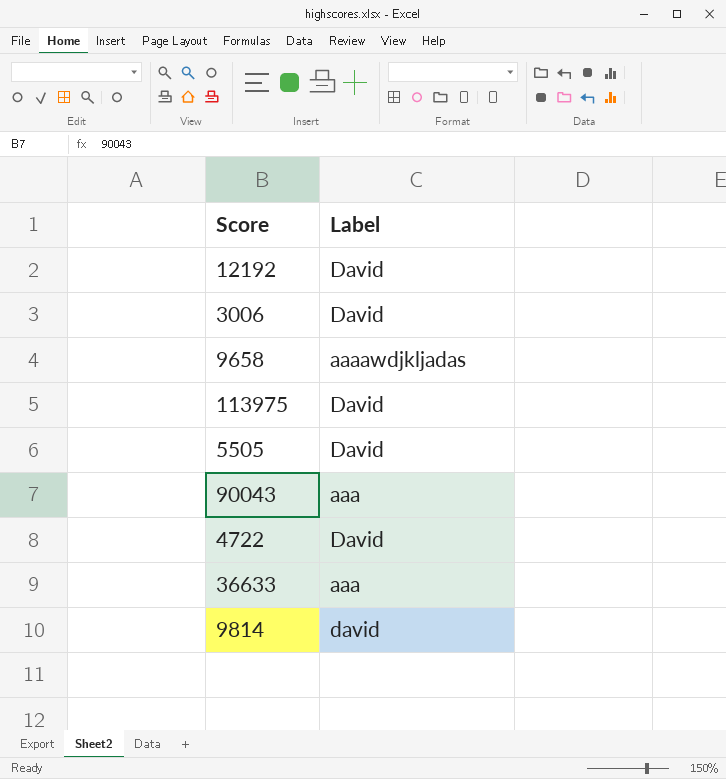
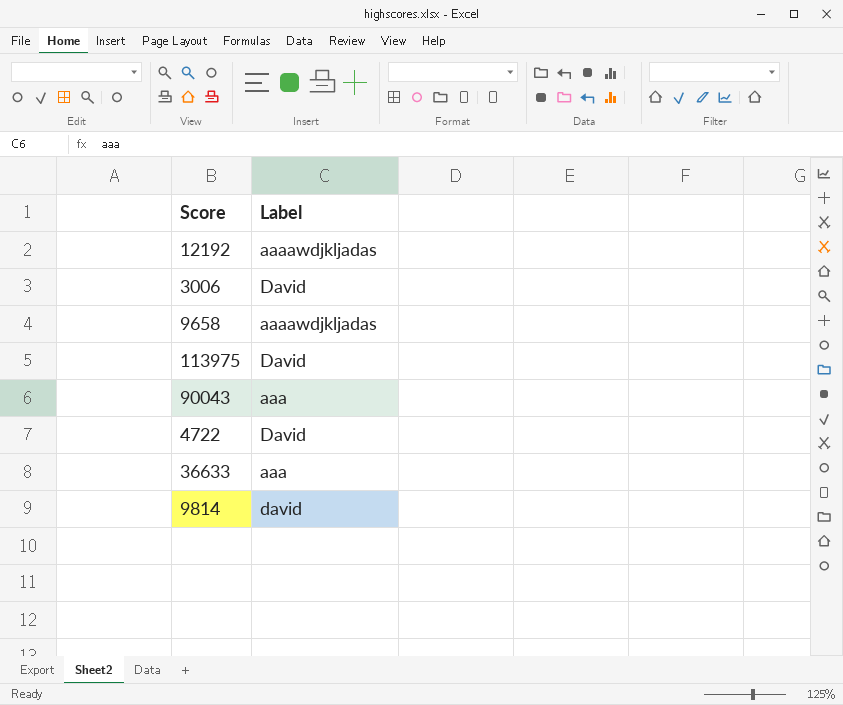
row 5505: David -> none
12192 | Label: David -> aaaawdjkljadas

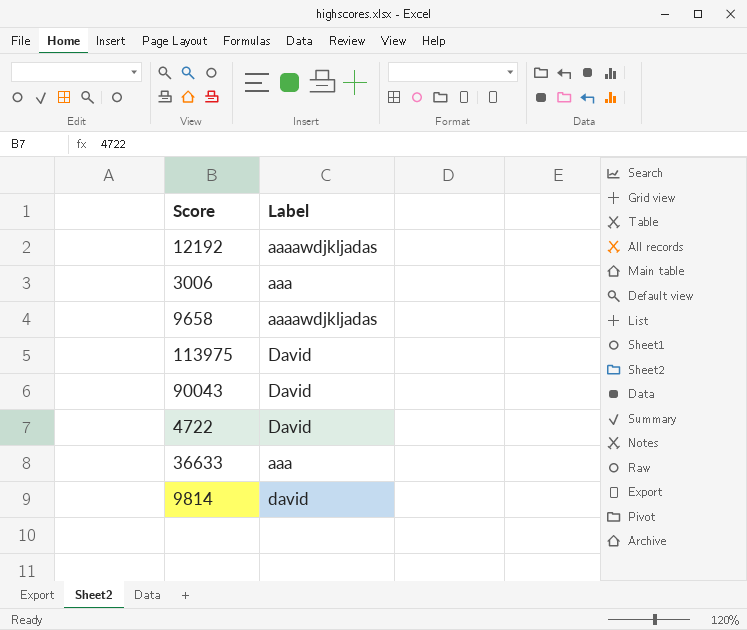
3006 | Label: David -> aaa
90043 | Label: aaa -> David

